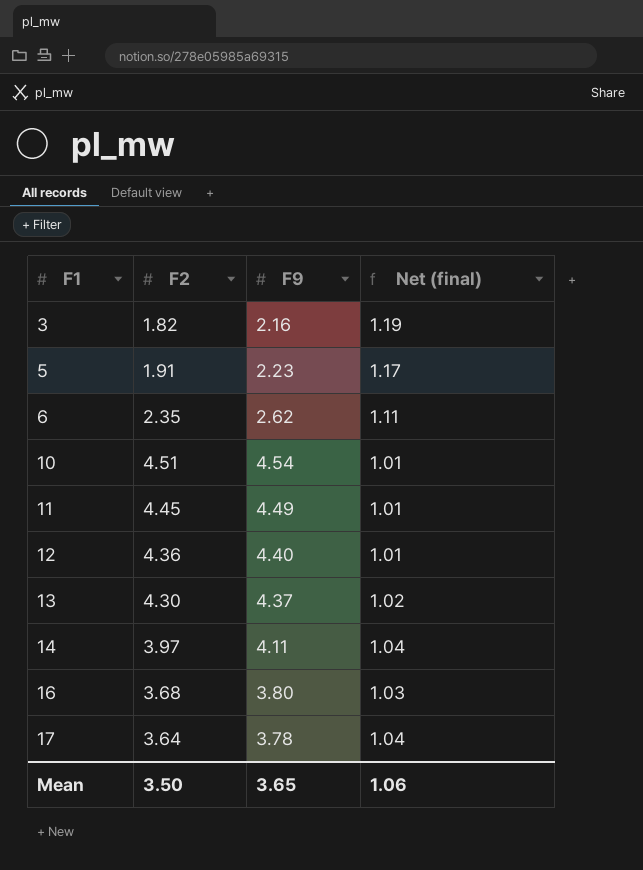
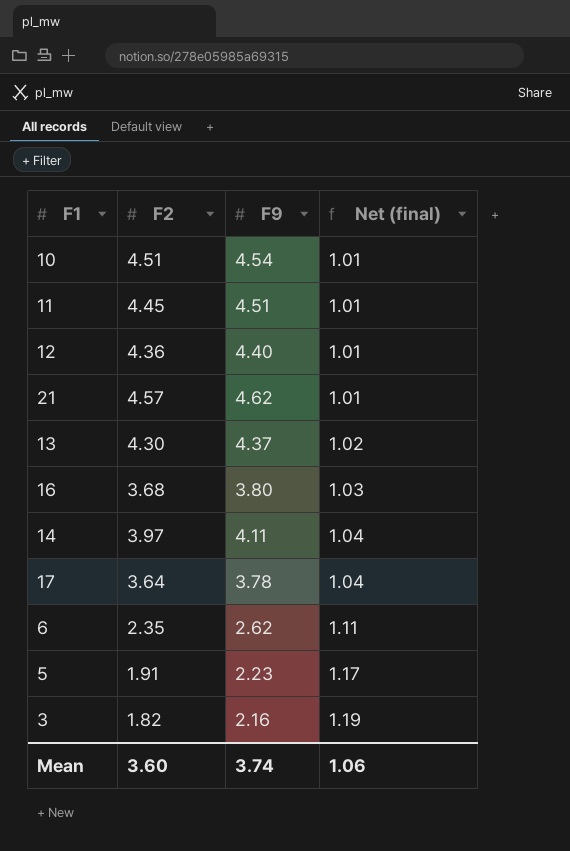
row order: F1 ascending -> Net (final) ascending
11 | F9: 4.49 -> 4.51
row 21: none -> 4.57 | 4.62 | 1.01
Mean | F2: 3.50 -> 3.60
Mean | F9: 3.65 -> 3.74

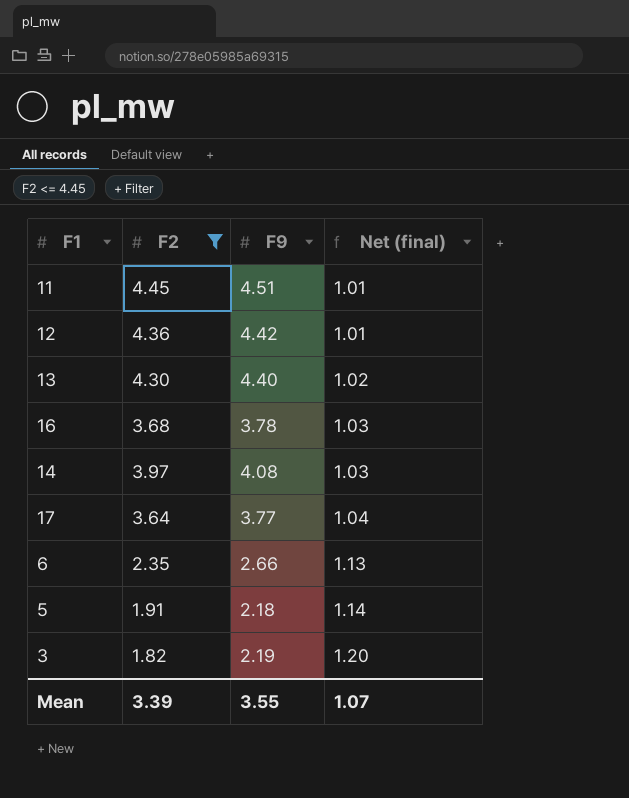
filter: none -> F2 <= 4.45
12 | F9: 4.40 -> 4.42
13 | F9: 4.37 -> 4.40
16 | F9: 3.80 -> 3.78
14 | F9: 4.11 -> 4.08
14 | Net (final): 1.04 -> 1.03
17 | F9: 3.78 -> 3.77
6 | F9: 2.62 -> 2.66
6 | Net (final): 1.11 -> 1.13
5 | F9: 2.23 -> 2.18
5 | Net (final): 1.17 -> 1.14
3 | F9: 2.16 -> 2.19
3 | Net (final): 1.19 -> 1.20
Mean | F2: 3.60 -> 3.39
Mean | F9: 3.74 -> 3.55
Mean | Net (final): 1.06 -> 1.07

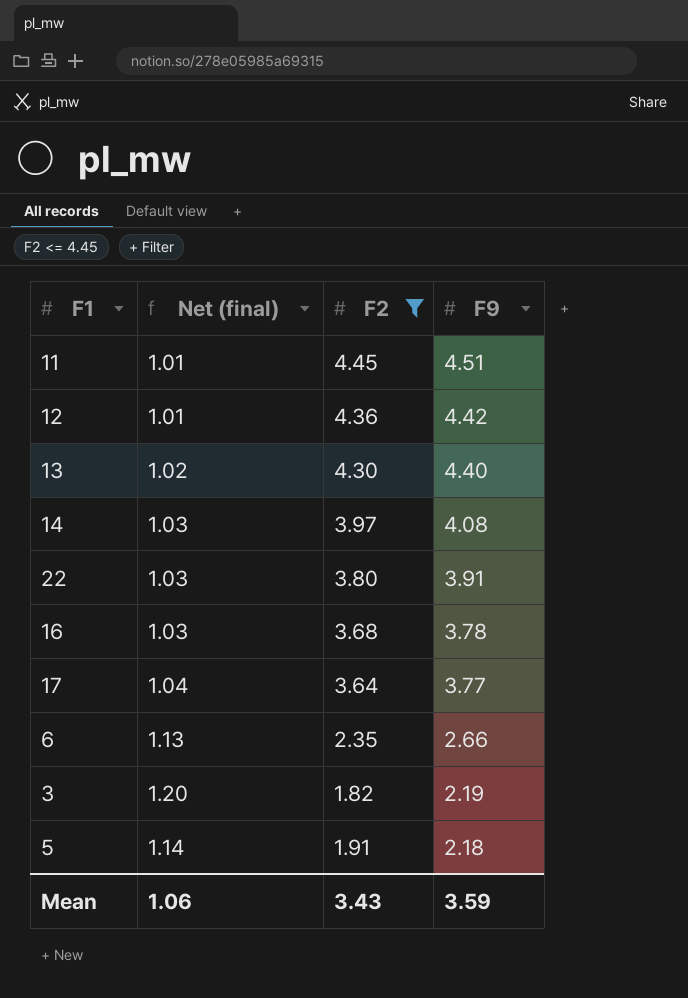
row order: Net (final) ascending -> F9 descending
column Net (final) | position: 4 -> 2
row 22: none -> 1.03 | 3.80 | 3.91
Mean | Net (final): 1.07 -> 1.06
Mean | F2: 3.39 -> 3.43
Mean | F9: 3.55 -> 3.59

